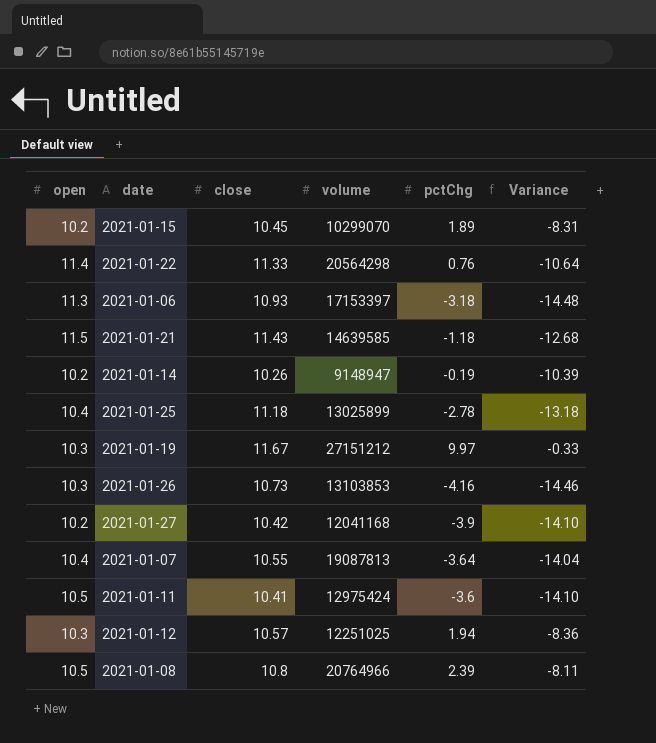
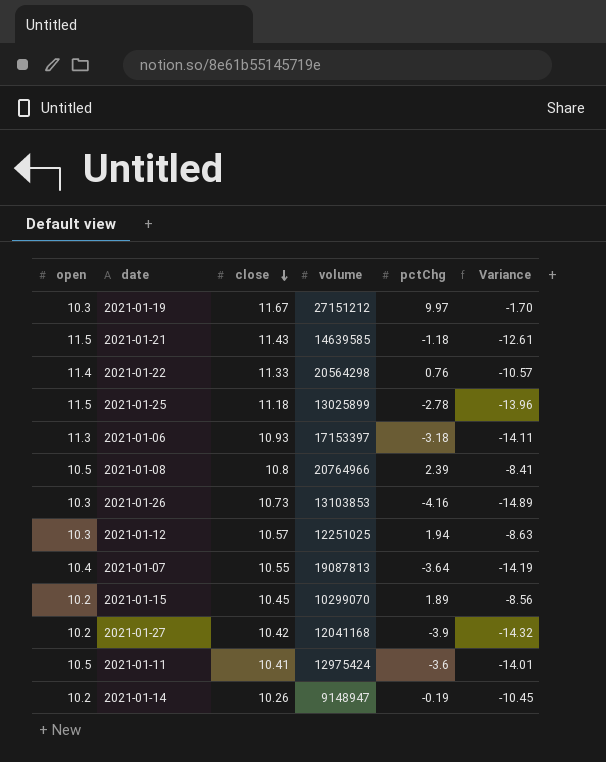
row order: none -> close descending
column Variance | formula: [pctChg] - [open] -> [pctChg] - [close]
2021-01-25 | open: 10.4 -> 11.5

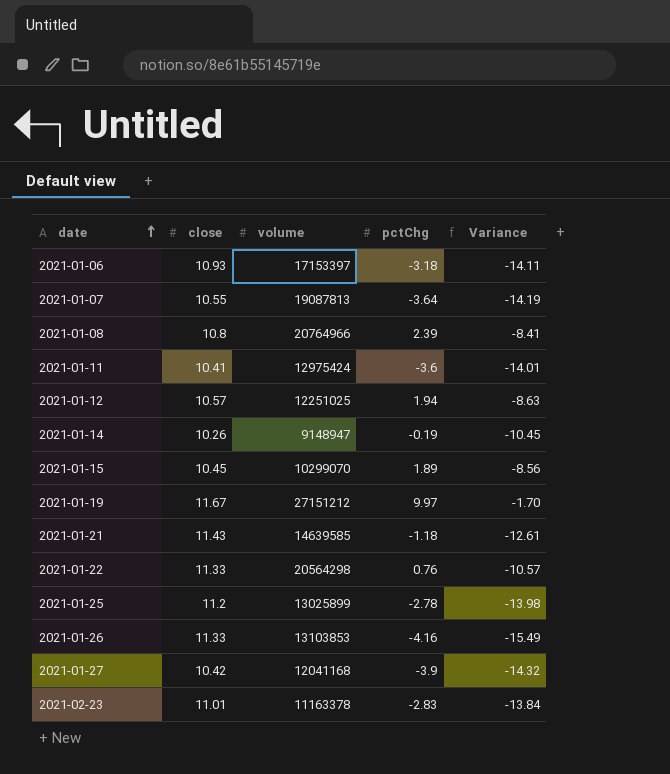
row order: close descending -> date ascending
column open | position: 1 -> none
2021-01-25 | close: 11.18 -> 11.2
2021-01-25 | Variance: -13.96 -> -13.98
2021-01-26 | close: 10.73 -> 11.33
2021-01-26 | Variance: -14.89 -> -15.49
row 2021-02-23: none -> 11.01 | 11163378 | -2.83 | -13.84

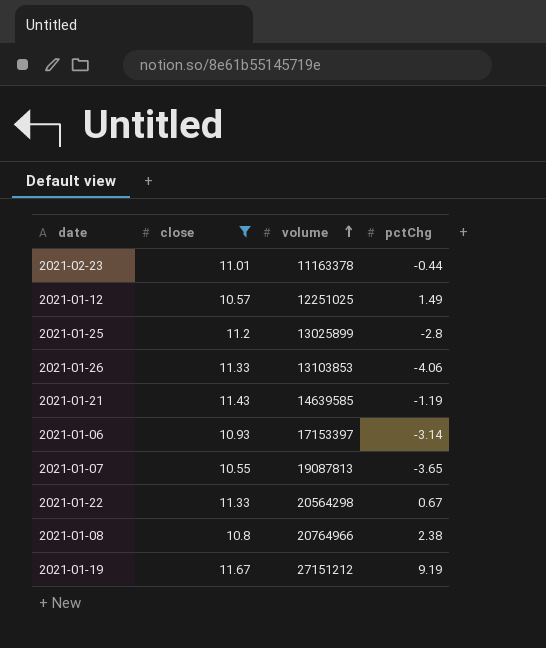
filter: none -> close >= 10.55
row order: date ascending -> volume ascending
column Variance | formula: [pctChg] - [close] -> none
2021-02-23 | pctChg: -2.83 -> -0.44
2021-01-12 | pctChg: 1.94 -> 1.49
2021-01-25 | pctChg: -2.78 -> -2.8
2021-01-26 | pctChg: -4.16 -> -4.06
2021-01-21 | pctChg: -1.18 -> -1.19
2021-01-06 | pctChg: -3.18 -> -3.14
2021-01-07 | pctChg: -3.64 -> -3.65
2021-01-22 | pctChg: 0.76 -> 0.67
2021-01-08 | pctChg: 2.39 -> 2.38
2021-01-19 | pctChg: 9.97 -> 9.19

